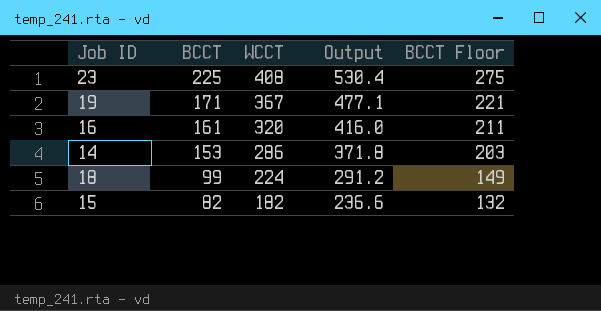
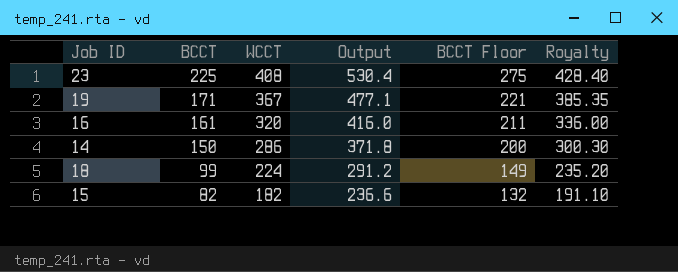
column Royalty | formula: none -> [WCCT] * 1.05
14 | BCCT: 153 -> 150
14 | BCCT Floor: 203 -> 200

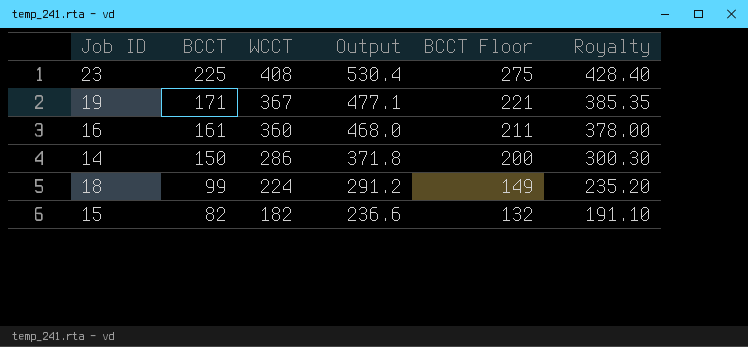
16 | WCCT: 320 -> 360
16 | Output: 416.0 -> 468.0
16 | Royalty: 336.00 -> 378.00

